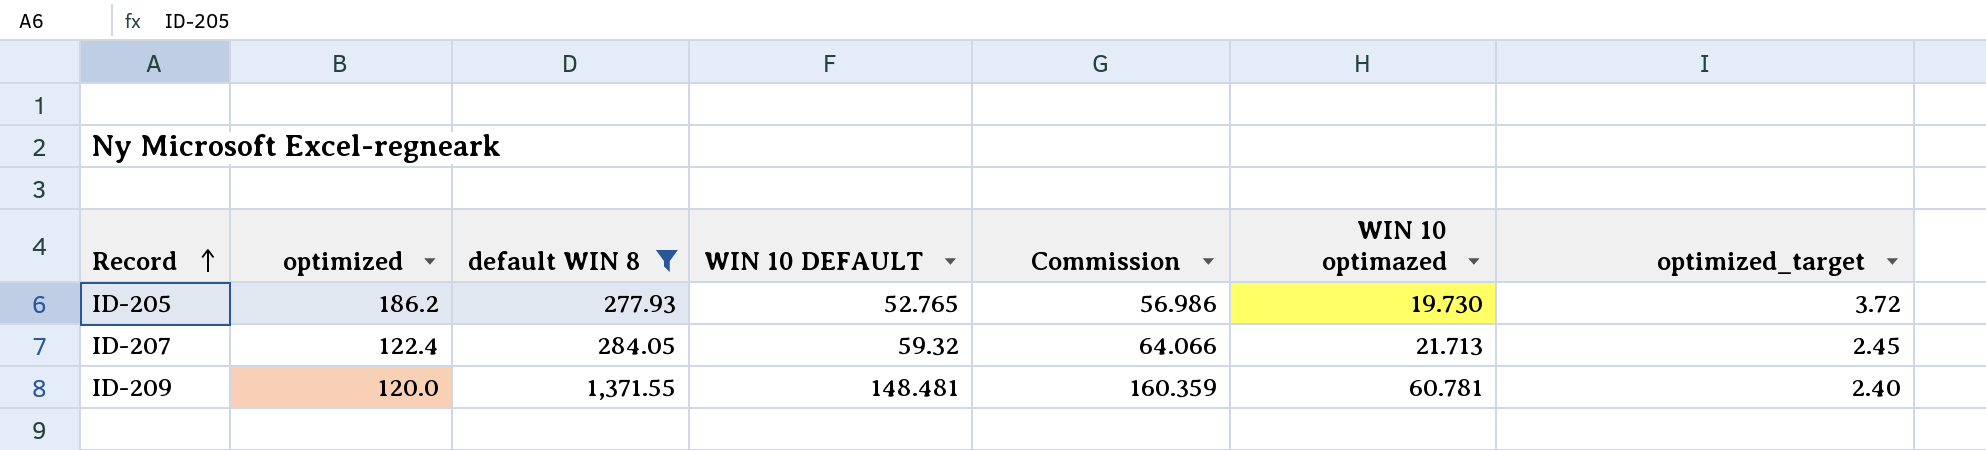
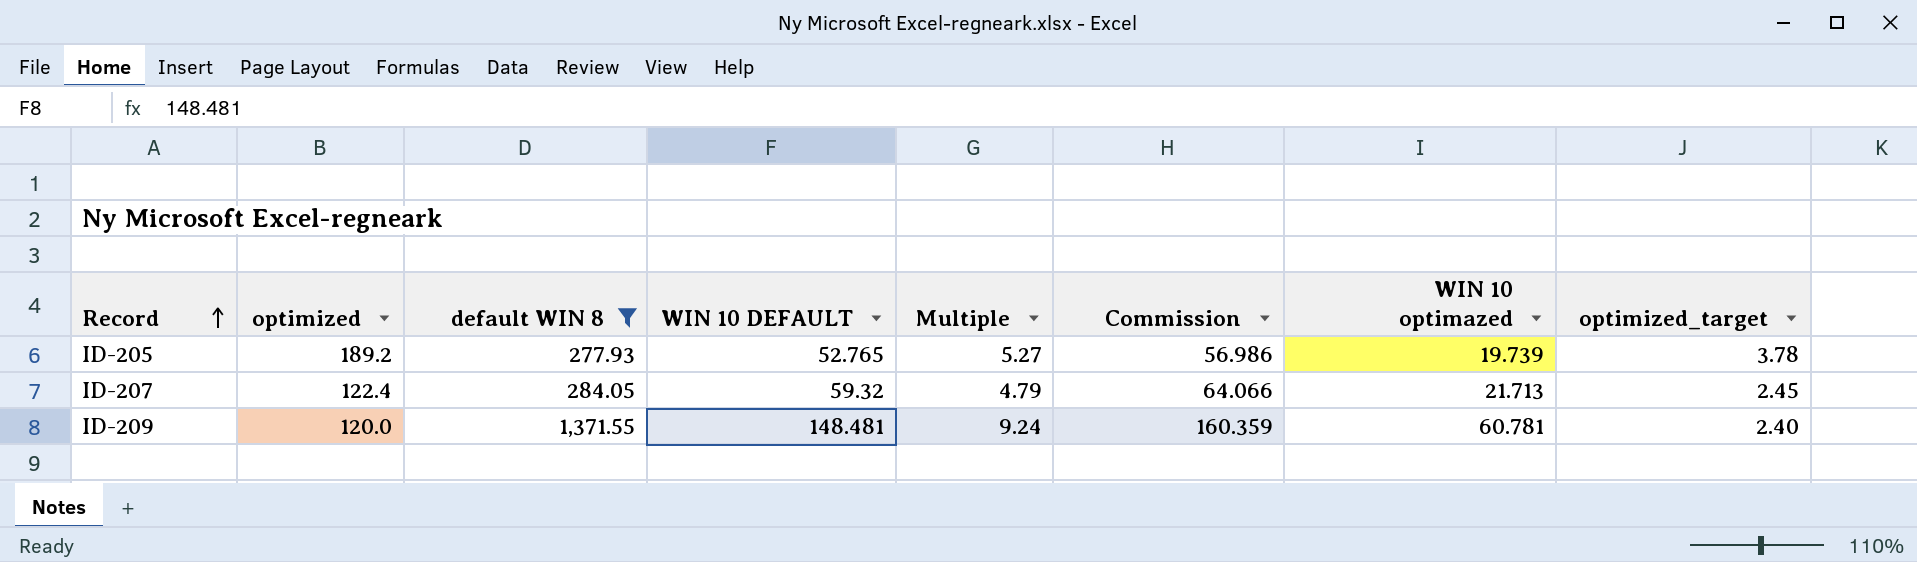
column Multiple | formula: none -> [default WIN 8] / [WIN 10 DEFAULT]
ID-205 | optimized: 186.2 -> 189.2
ID-205 | WIN 10 optimazed: 19.730 -> 19.739
ID-205 | optimized_target: 3.72 -> 3.78

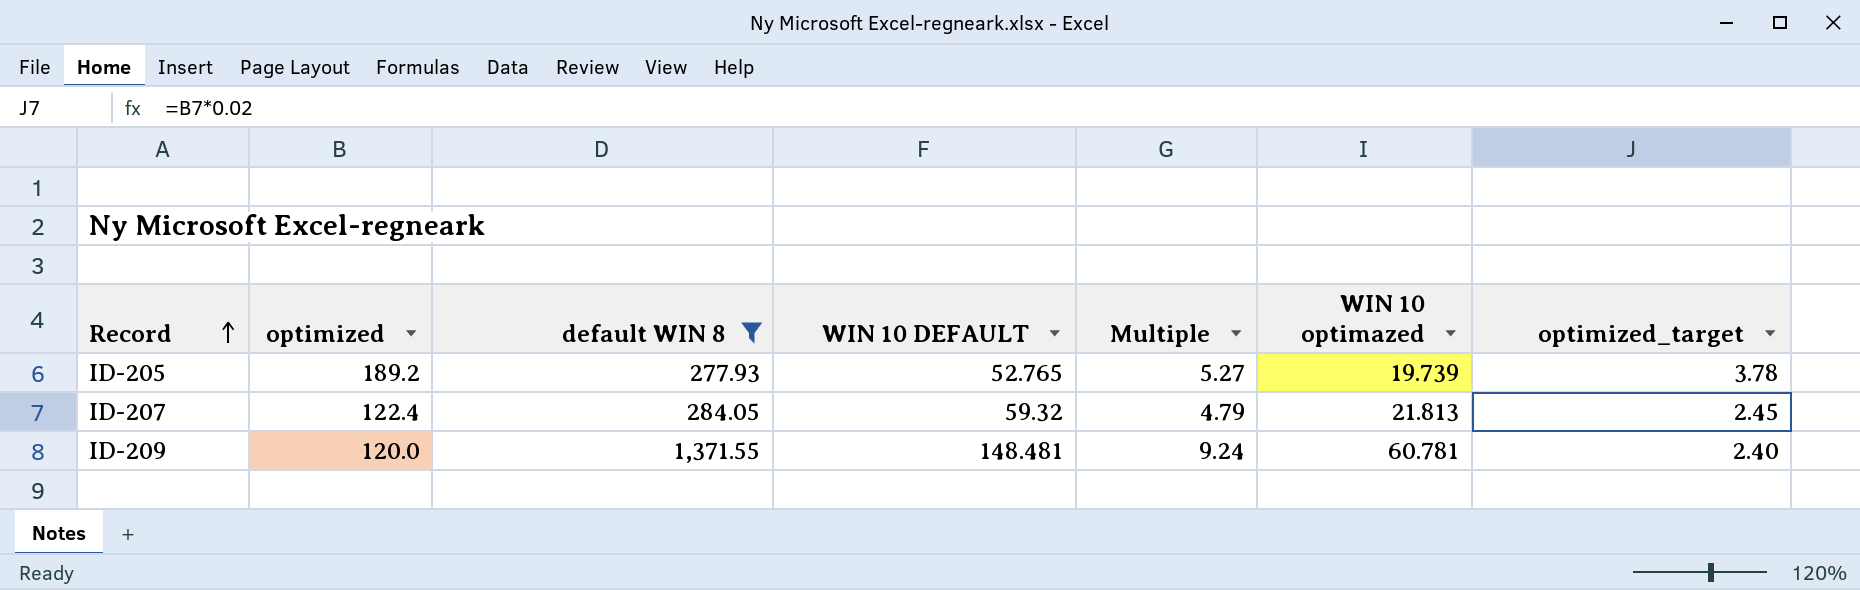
column Commission | formula: [WIN 10 DEFAULT] * 1.08 -> none
ID-207 | WIN 10 optimazed: 21.713 -> 21.813

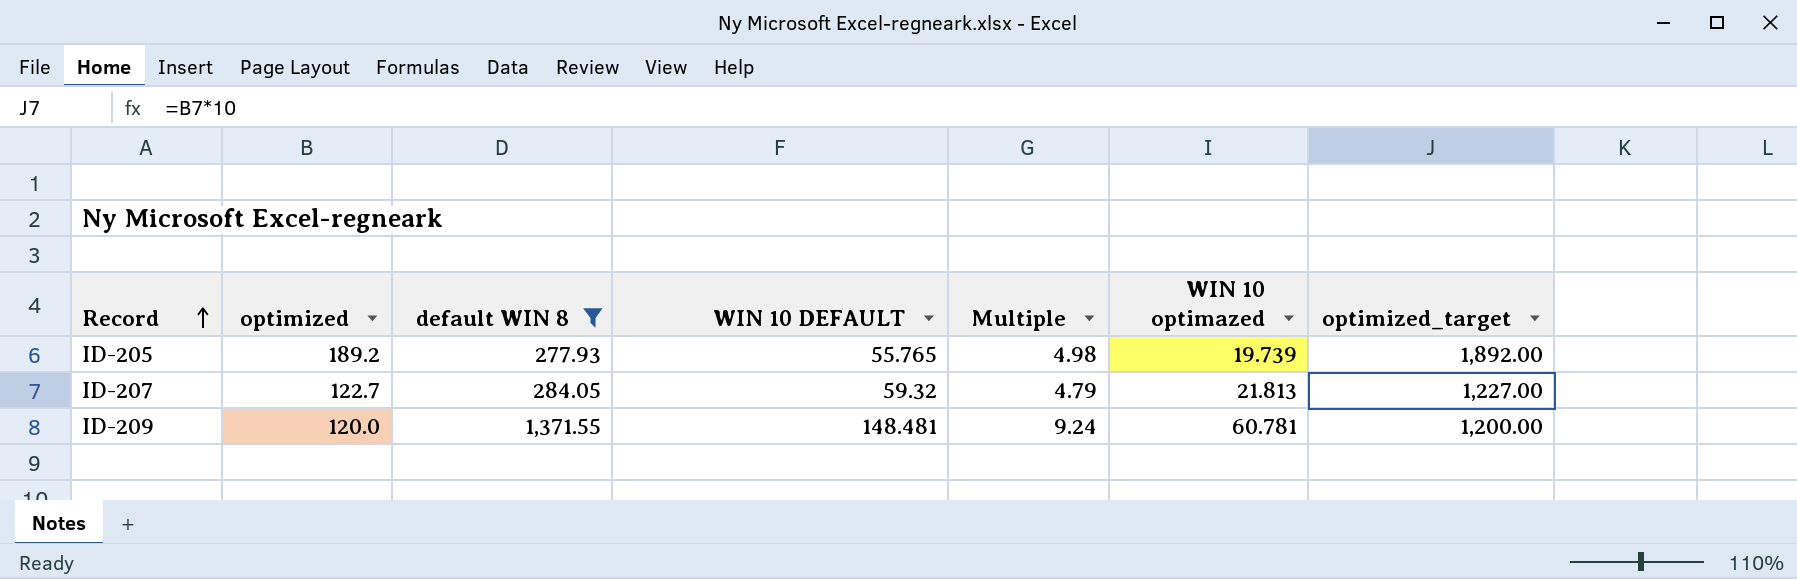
column optimized_target | formula: [optimized] * 0.02 -> [optimized] * 10
ID-205 | WIN 10 DEFAULT: 52.765 -> 55.765
ID-205 | Multiple: 5.27 -> 4.98
ID-207 | optimized: 122.4 -> 122.7

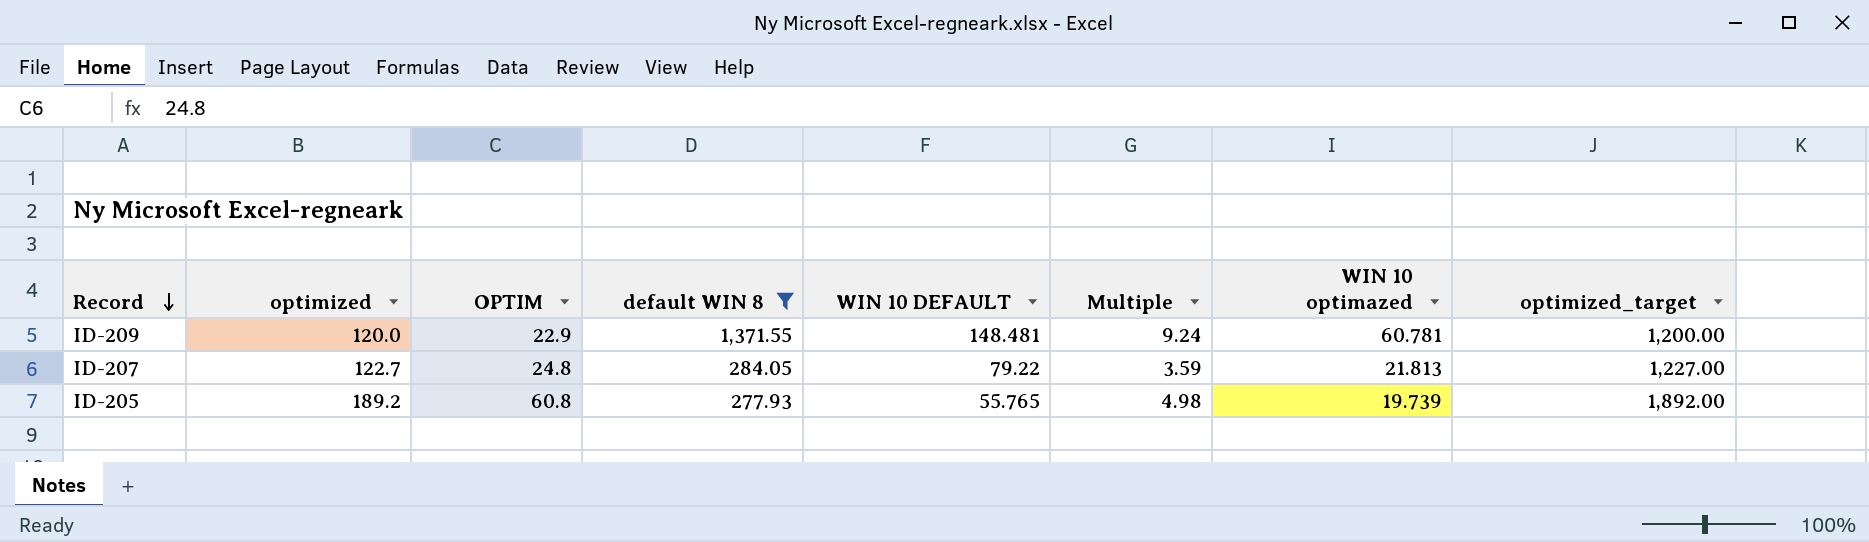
row order: Record ascending -> Record descending
column OPTIM | position: none -> 3
ID-207 | WIN 10 DEFAULT: 59.32 -> 79.22
ID-207 | Multiple: 4.79 -> 3.59

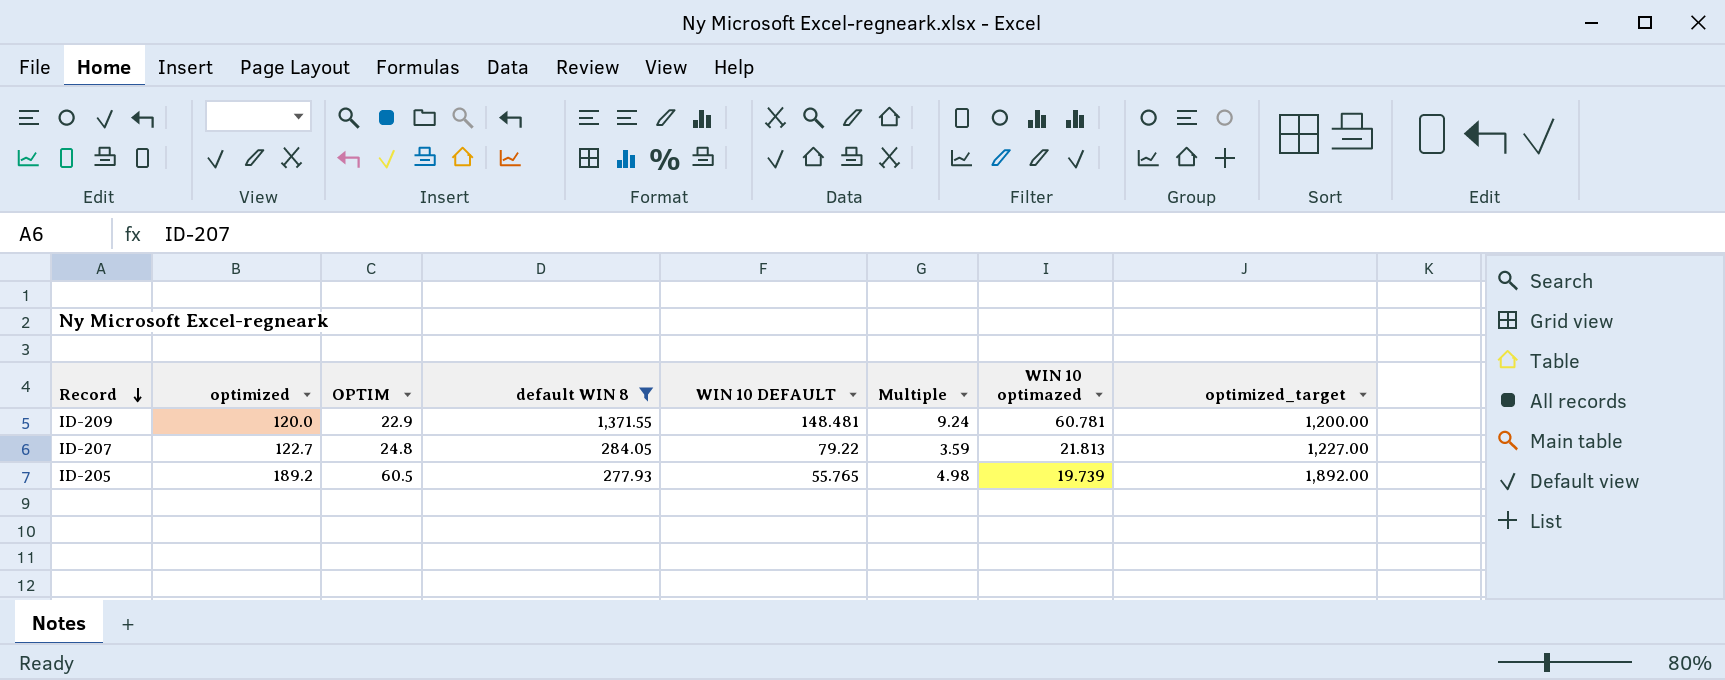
ID-205 | OPTIM: 60.8 -> 60.5

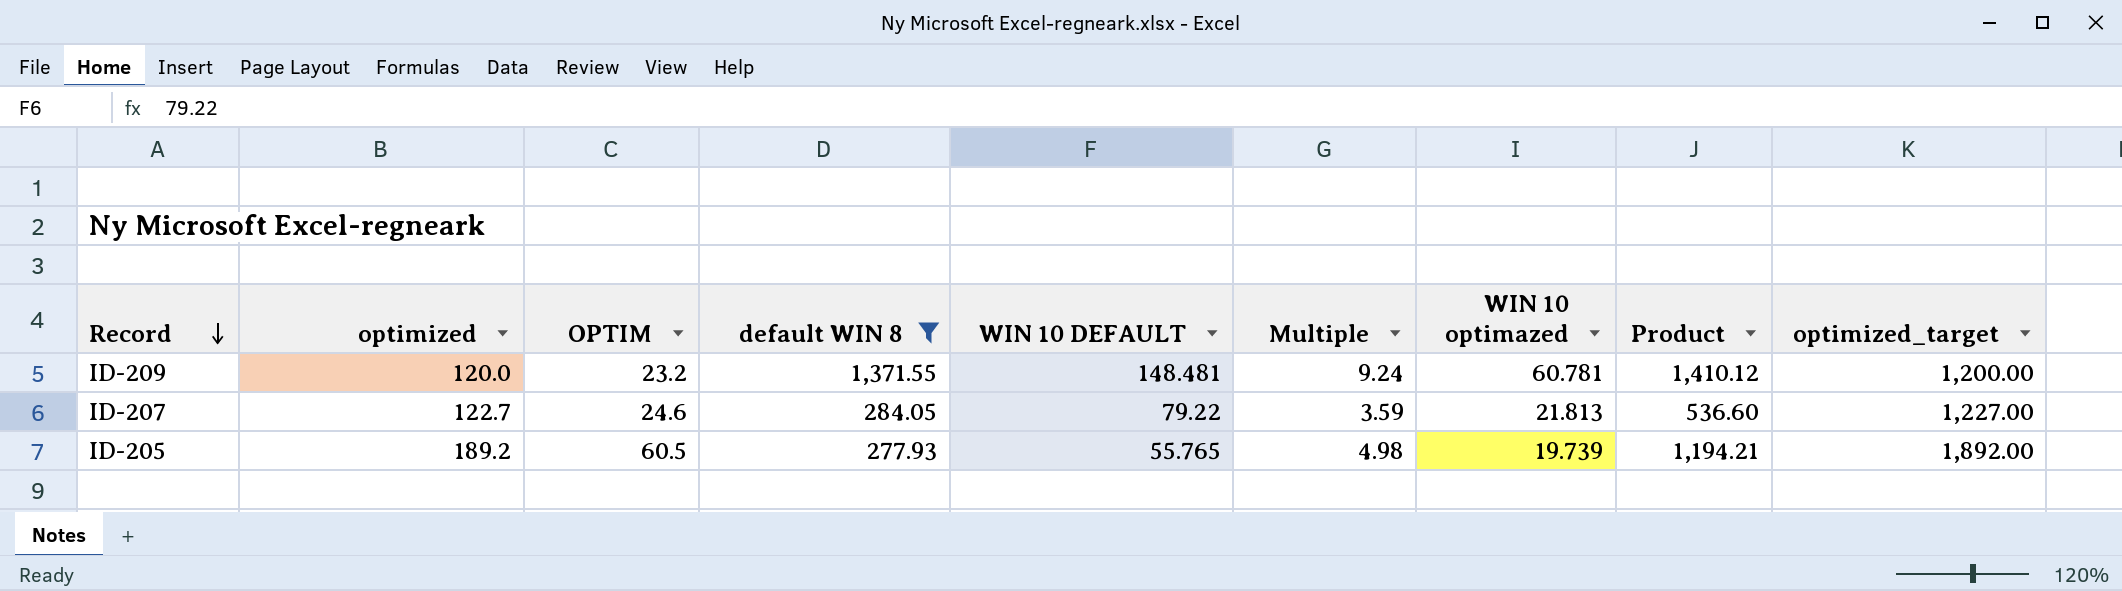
column Product | formula: none -> [OPTIM] * [WIN 10 optimazed]
ID-209 | OPTIM: 22.9 -> 23.2
ID-207 | OPTIM: 24.8 -> 24.6

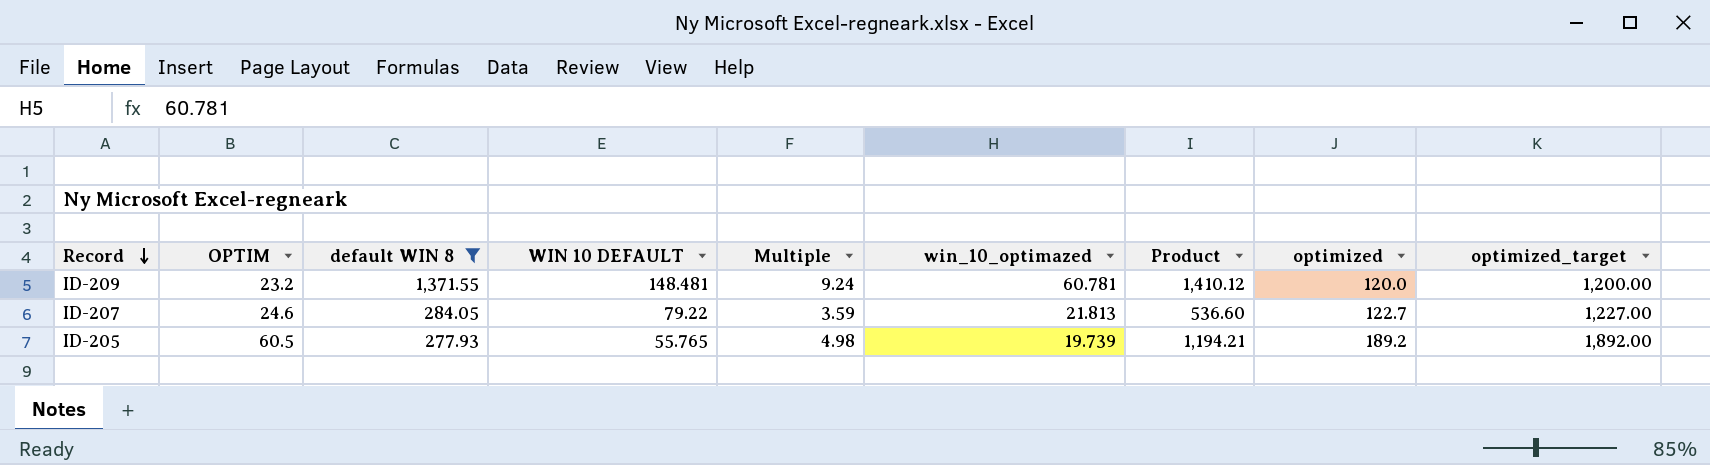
column name: WIN 10 optimazed -> win_10_optimazed
column optimized | position: 2 -> 8

